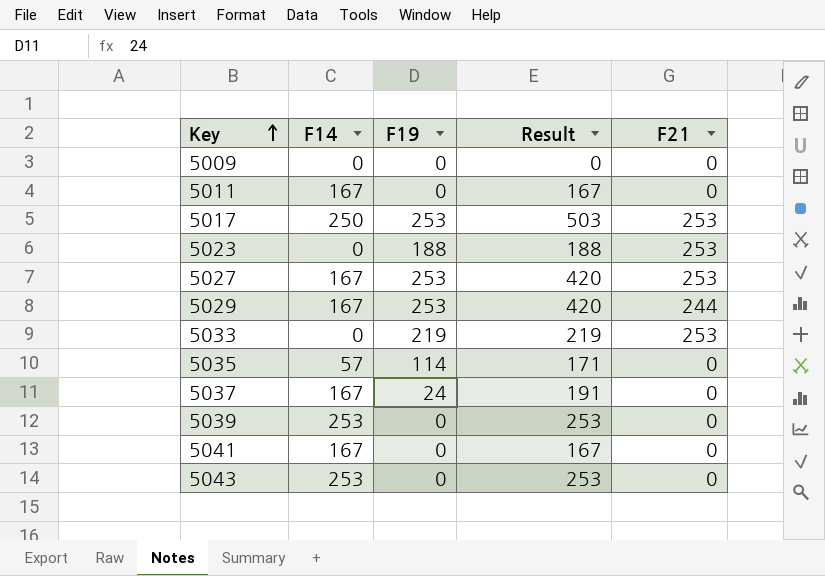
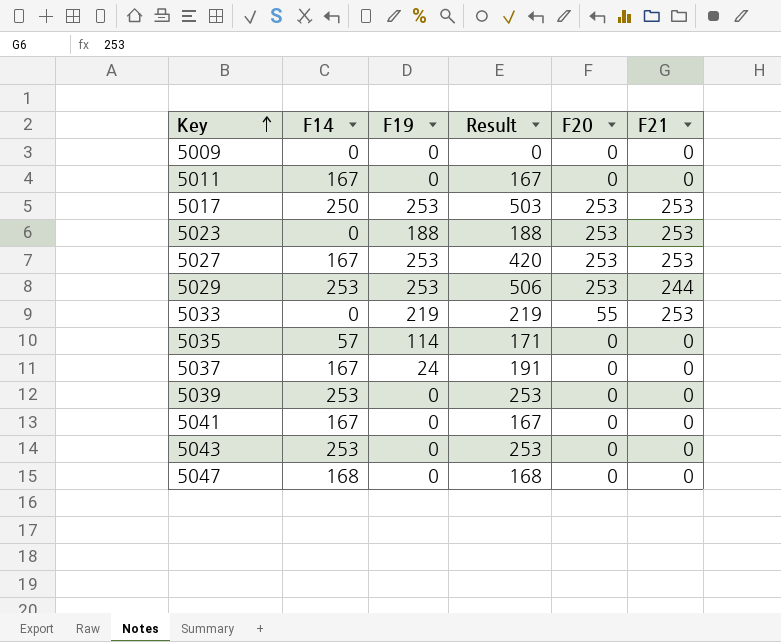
column F20 | position: none -> 5
5029 | F14: 167 -> 253
5029 | Result: 420 -> 506
row 5047: none -> 168 | 0 | 168 | 0 | 0

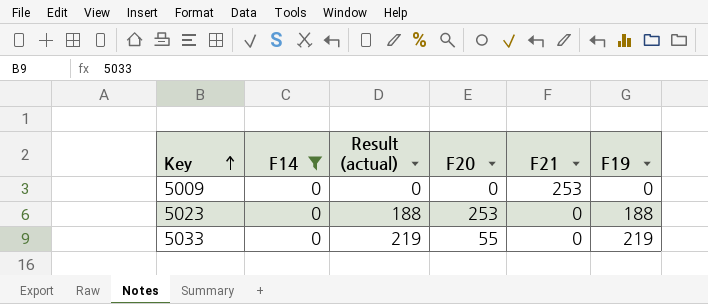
filter: none -> F14 = 0
column name: Result -> Result (actual)
column F19 | position: 3 -> 6
5009 | F21: 0 -> 253
5023 | F21: 253 -> 0
5033 | F21: 253 -> 0

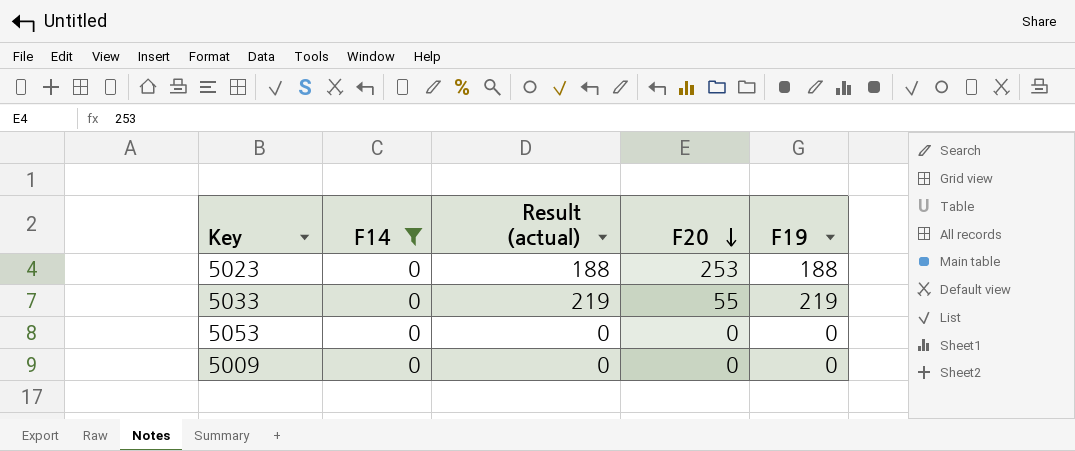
row order: Key ascending -> F20 descending
column F21 | position: 5 -> none
row 5053: none -> 0 | 0 | 0 | 0

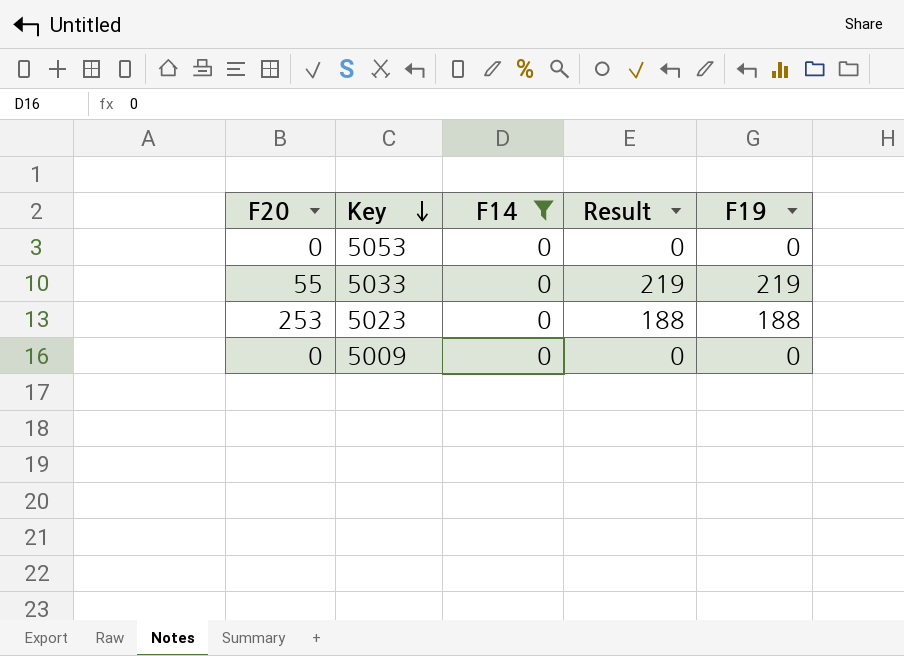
row order: F20 descending -> Key descending
column F20 | position: 4 -> 1
column name: Result (actual) -> Result

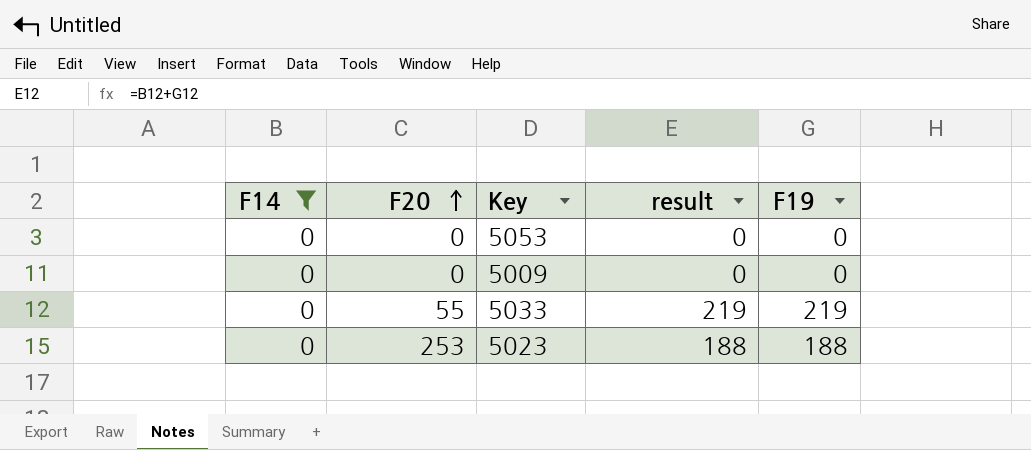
row order: Key descending -> F20 ascending
column F14 | position: 3 -> 1
column name: Result -> result

